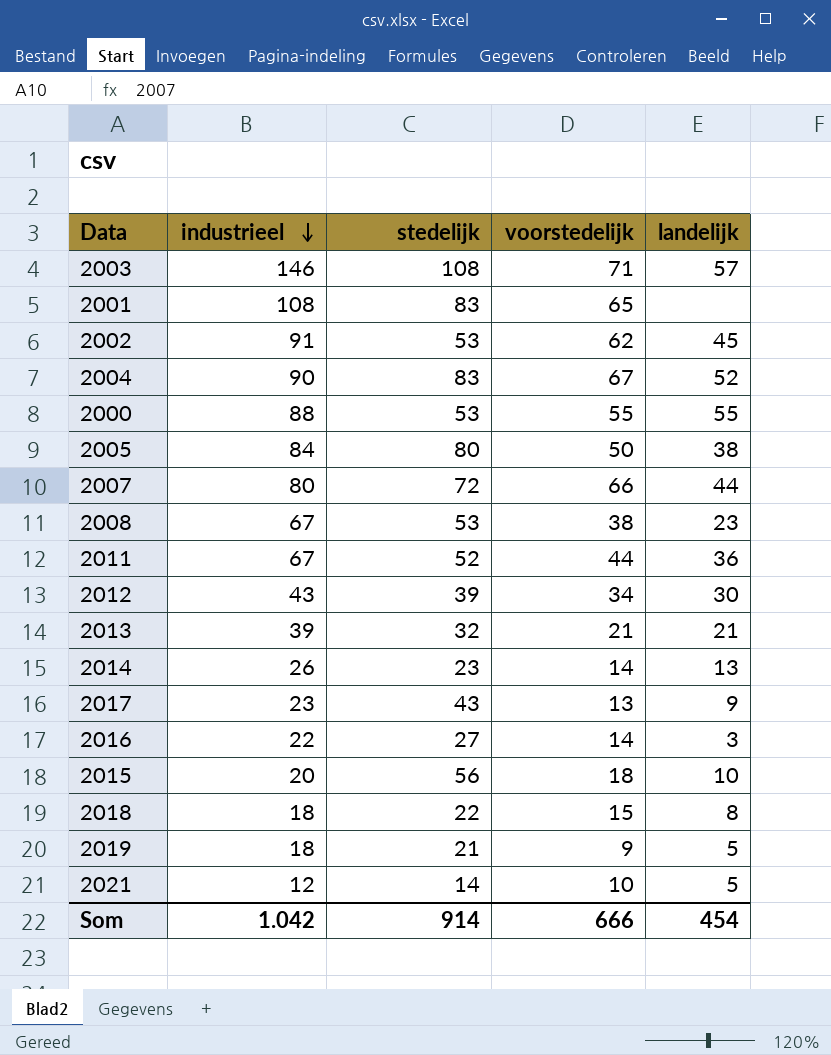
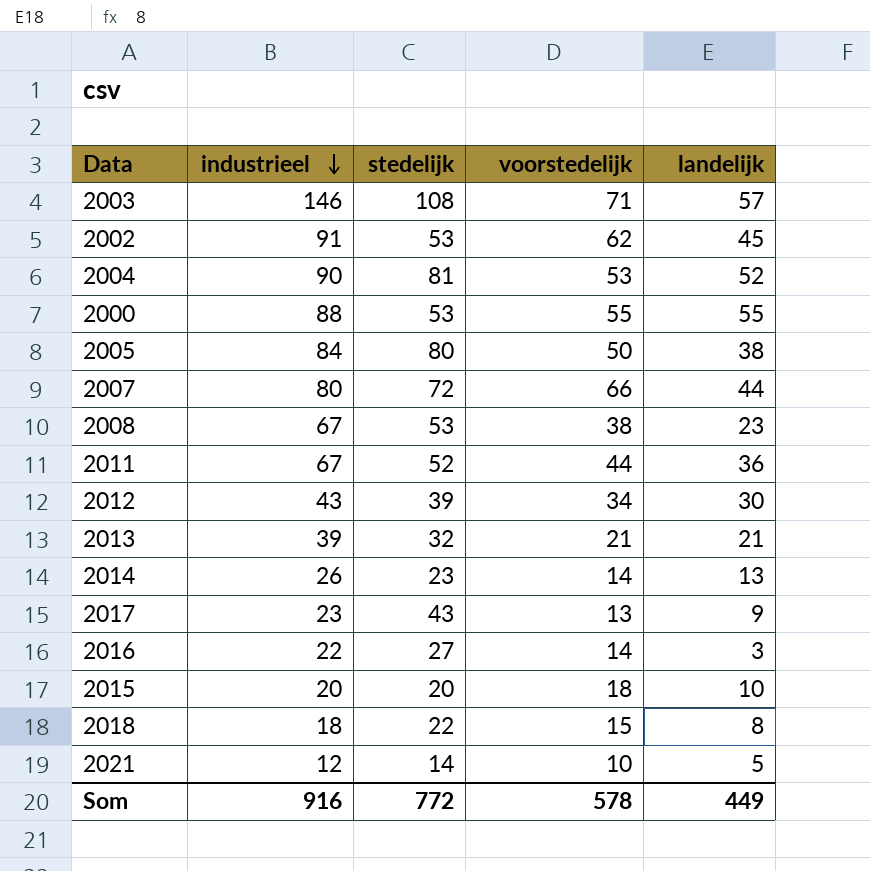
row 2001: 108 | 83 | 65 | none -> none
row 2019: 18 | 21 | 9 | 5 -> none
2004 | stedelijk: 83 -> 81
2004 | voorstedelijk: 67 -> 53
2015 | stedelijk: 56 -> 20
Som | industrieel: 1.042 -> 916
Som | stedelijk: 914 -> 772
Som | voorstedelijk: 666 -> 578
Som | landelijk: 454 -> 449

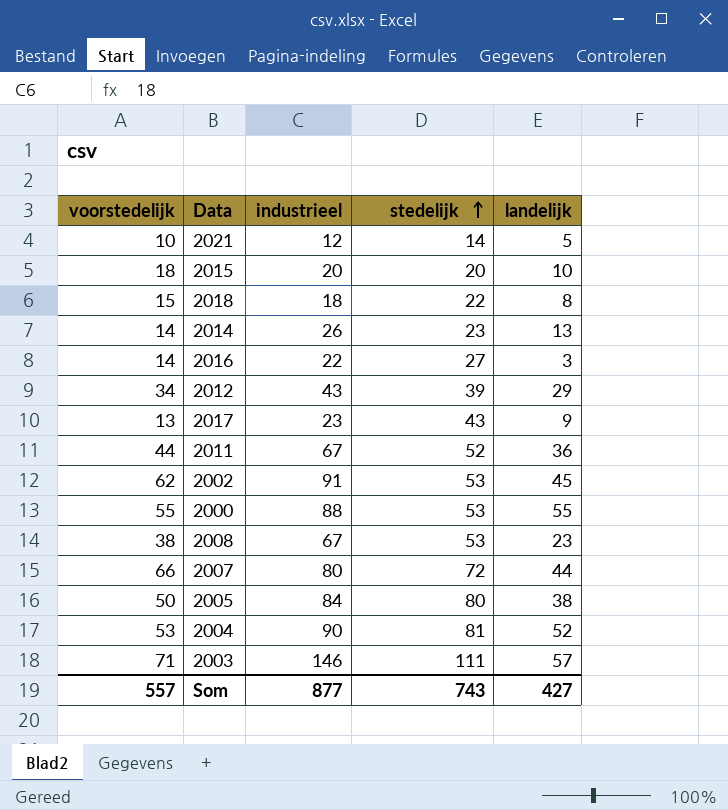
row order: industrieel descending -> stedelijk ascending
column voorstedelijk | position: 4 -> 1
row 2013: 39 | 32 | 21 | 21 -> none
2012 | landelijk: 30 -> 29
2003 | stedelijk: 108 -> 111
Som | voorstedelijk: 578 -> 557
Som | industrieel: 916 -> 877
Som | stedelijk: 772 -> 743
Som | landelijk: 449 -> 427

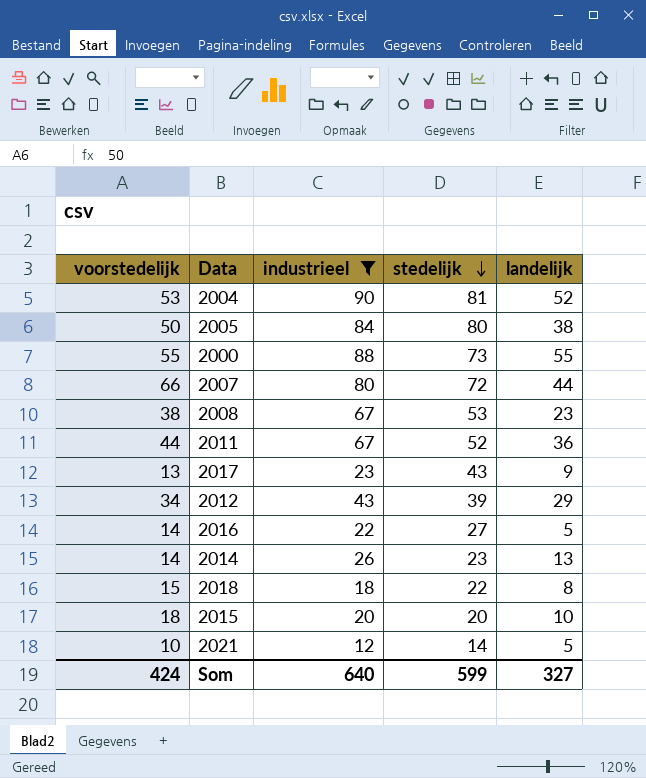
filter: none -> industrieel <= 90
row order: stedelijk ascending -> stedelijk descending
2000 | stedelijk: 53 -> 73
2016 | landelijk: 3 -> 5
Som | voorstedelijk: 557 -> 424
Som | industrieel: 877 -> 640
Som | stedelijk: 743 -> 599
Som | landelijk: 427 -> 327

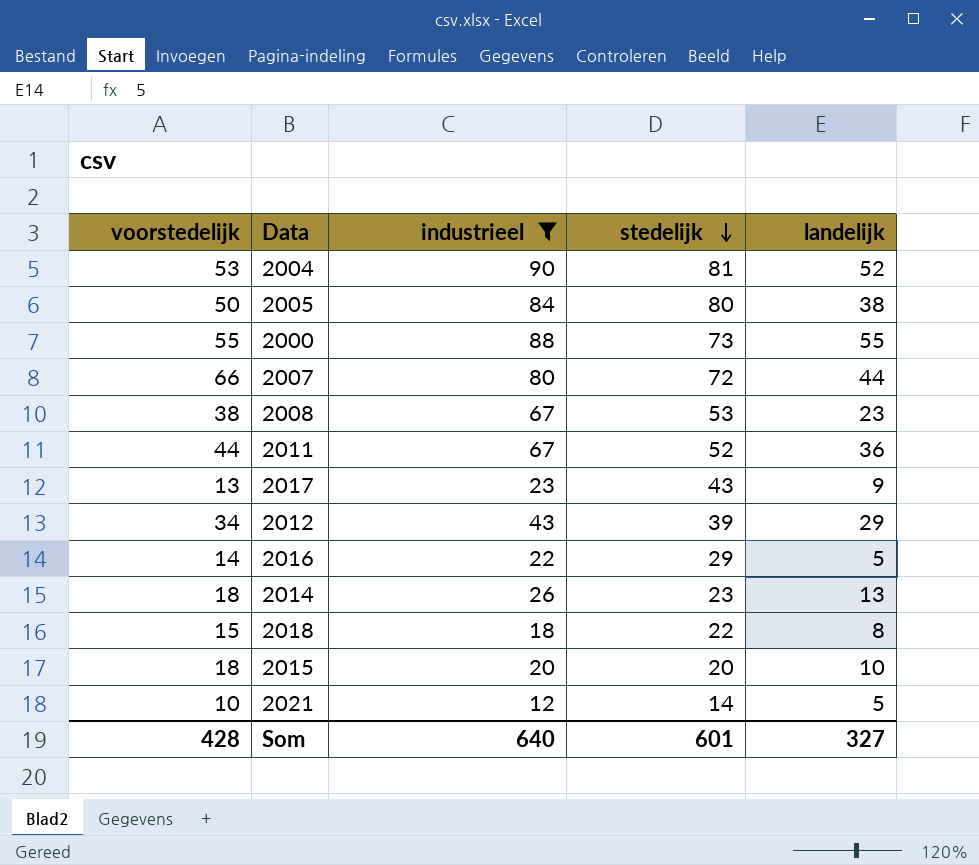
2016 | stedelijk: 27 -> 29
2014 | voorstedelijk: 14 -> 18
Som | voorstedelijk: 424 -> 428
Som | stedelijk: 599 -> 601

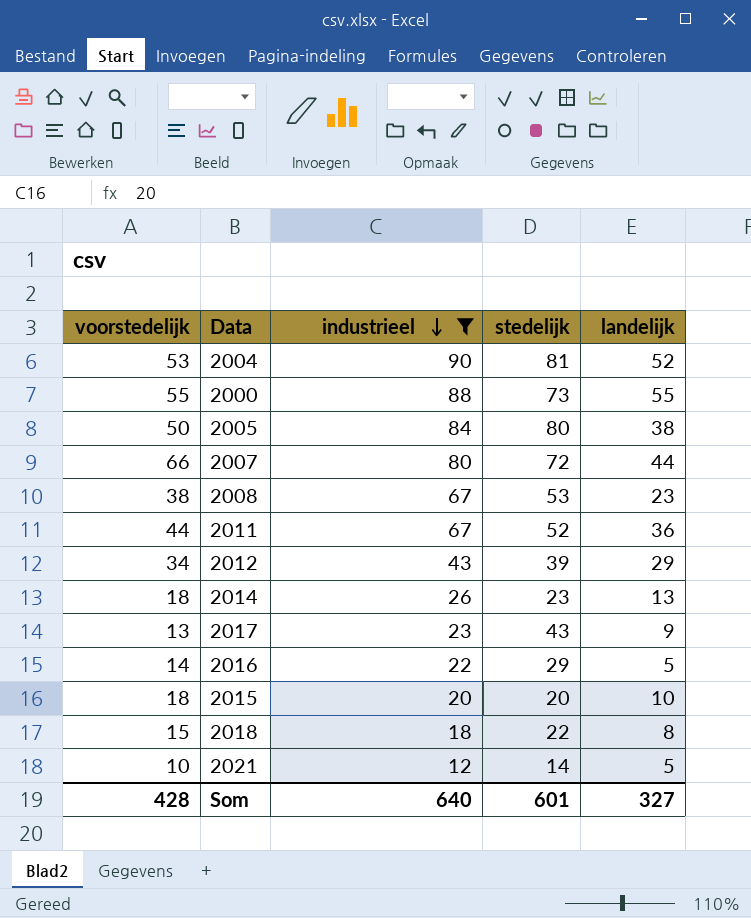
row order: stedelijk descending -> industrieel descending

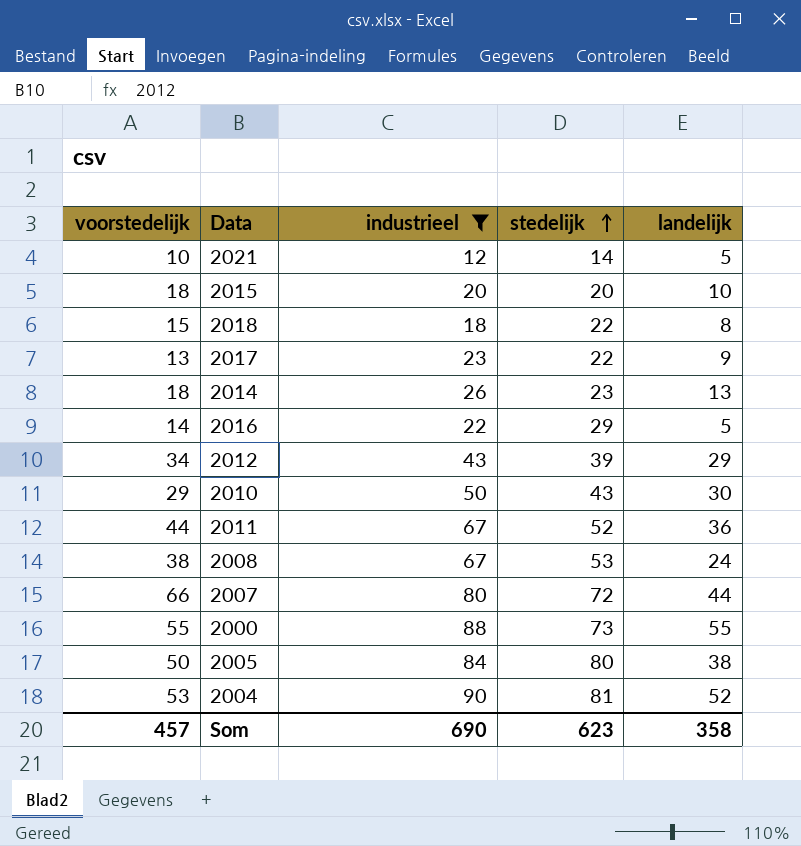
row order: industrieel descending -> stedelijk ascending
2017 | stedelijk: 43 -> 22
row 2010: none -> 29 | 50 | 43 | 30
2008 | landelijk: 23 -> 24
Som | voorstedelijk: 428 -> 457
Som | industrieel: 640 -> 690
Som | stedelijk: 601 -> 623
Som | landelijk: 327 -> 358

